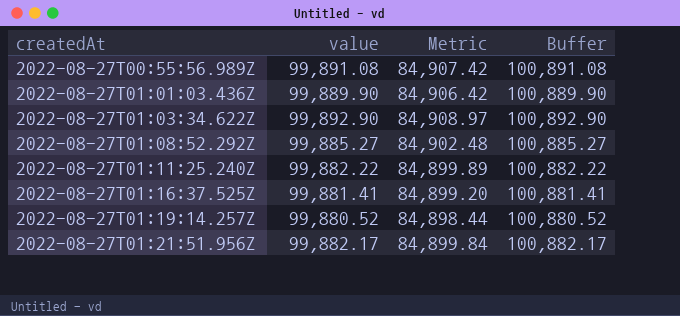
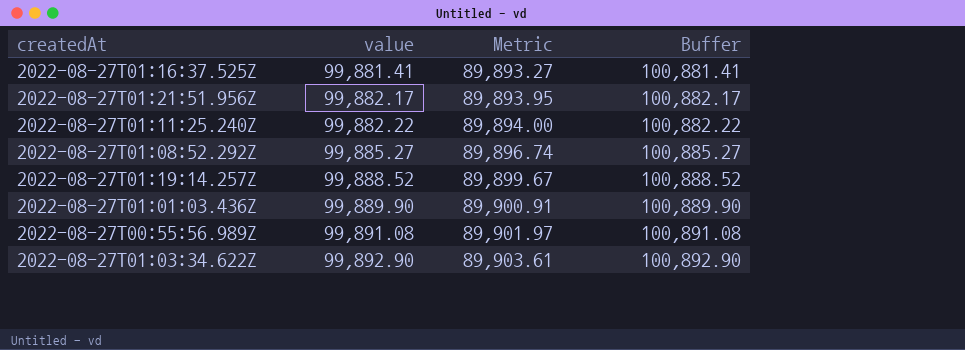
row order: createdAt ascending -> value ascending
column Metric | formula: [value] * 0.85 -> [value] * 0.9
2022-08-27T01:19:14.257Z | value: 99,880.52 -> 99,888.52
2022-08-27T01:19:14.257Z | Buffer: 100,880.52 -> 100,888.52

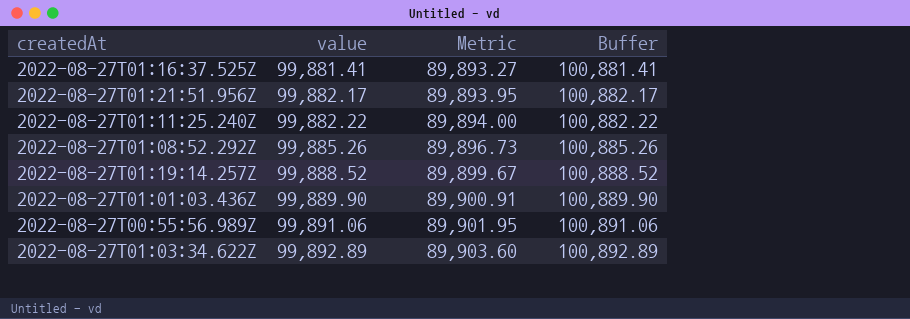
2022-08-27T01:08:52.292Z | value: 99,885.27 -> 99,885.26
2022-08-27T01:08:52.292Z | Metric: 89,896.74 -> 89,896.73
2022-08-27T01:08:52.292Z | Buffer: 100,885.27 -> 100,885.26
2022-08-27T00:55:56.989Z | value: 99,891.08 -> 99,891.06
2022-08-27T00:55:56.989Z | Metric: 89,901.97 -> 89,901.95
2022-08-27T00:55:56.989Z | Buffer: 100,891.08 -> 100,891.06
2022-08-27T01:03:34.622Z | value: 99,892.90 -> 99,892.89
2022-08-27T01:03:34.622Z | Metric: 89,903.61 -> 89,903.60
2022-08-27T01:03:34.622Z | Buffer: 100,892.90 -> 100,892.89

